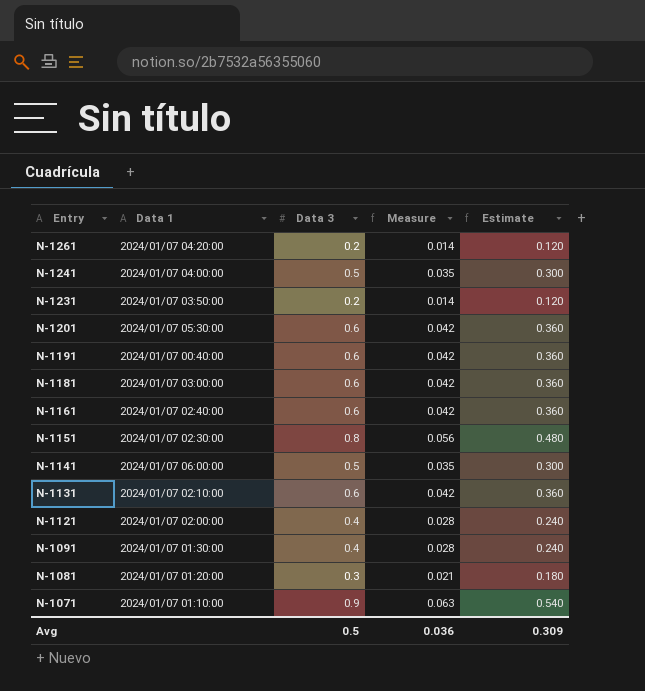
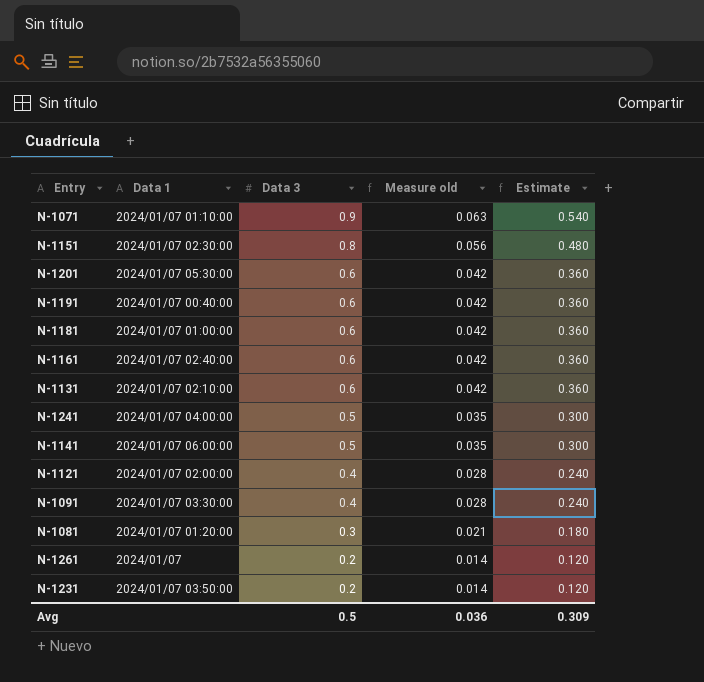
row order: Entry descending -> Data 3 descending
column name: Measure -> Measure old
N-1181 | Data 1: 2024/01/07 03:00:00 -> 2024/01/07 01:00:00
N-1091 | Data 1: 2024/01/07 01:30:00 -> 2024/01/07 03:30:00
N-1261 | Data 1: 2024/01/07 04:20:00 -> 2024/01/07

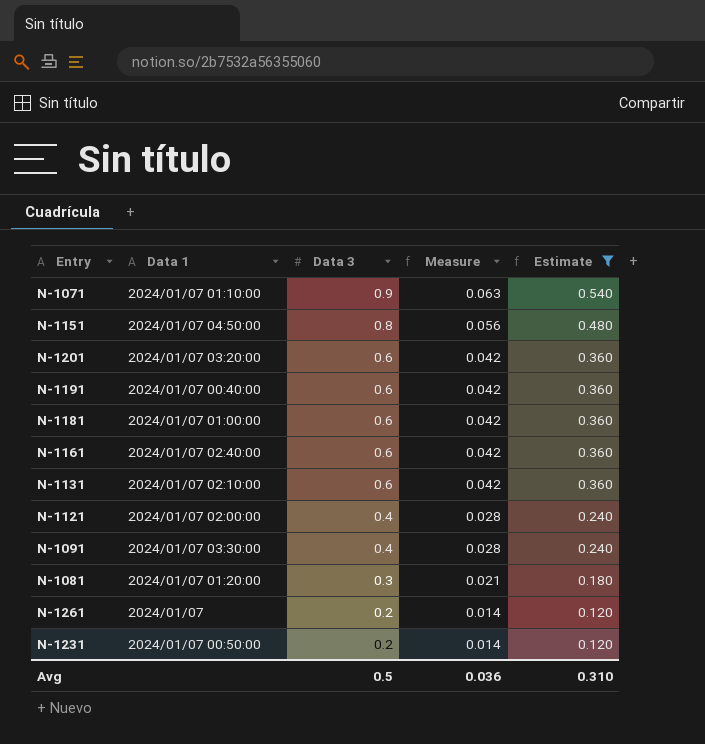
filter: none -> Estimate != 0.300
column name: Measure old -> Measure
N-1151 | Data 1: 2024/01/07 02:30:00 -> 2024/01/07 04:50:00
N-1201 | Data 1: 2024/01/07 05:30:00 -> 2024/01/07 03:20:00
N-1231 | Data 1: 2024/01/07 03:50:00 -> 2024/01/07 00:50:00
Avg | Estimate: 0.309 -> 0.310

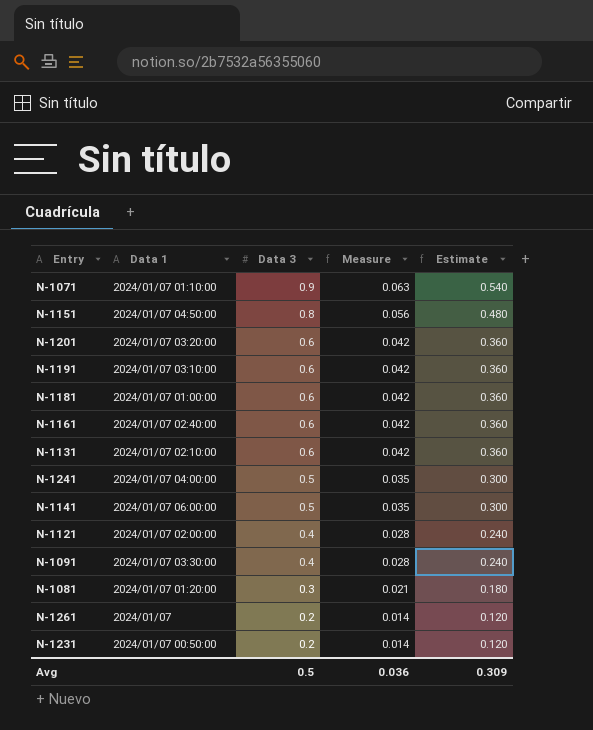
filter: Estimate != 0.300 -> none
N-1191 | Data 1: 2024/01/07 00:40:00 -> 2024/01/07 03:10:00
Avg | Estimate: 0.310 -> 0.309

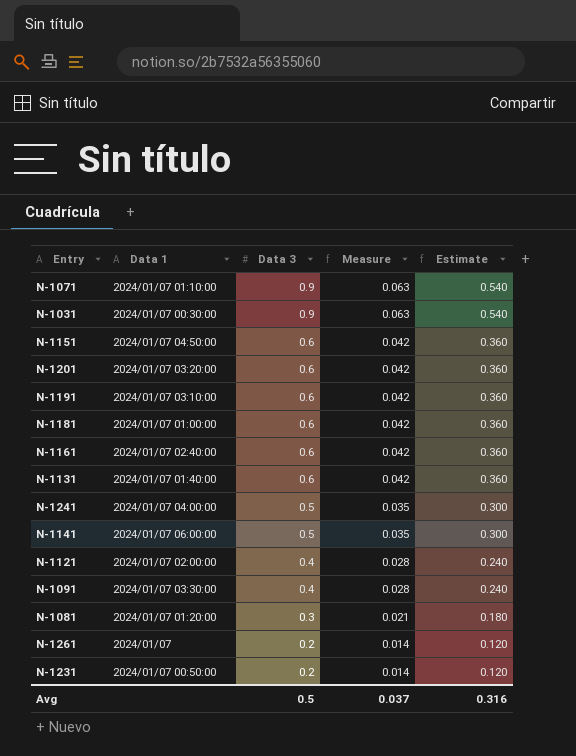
row N-1031: none -> 2024/01/07 00:30:00 | 0.9 | 0.063 | 0.540
N-1151 | Data 3: 0.8 -> 0.6
N-1151 | Measure: 0.056 -> 0.042
N-1151 | Estimate: 0.480 -> 0.360
N-1131 | Data 1: 2024/01/07 02:10:00 -> 2024/01/07 01:40:00
Avg | Measure: 0.036 -> 0.037
Avg | Estimate: 0.309 -> 0.316

